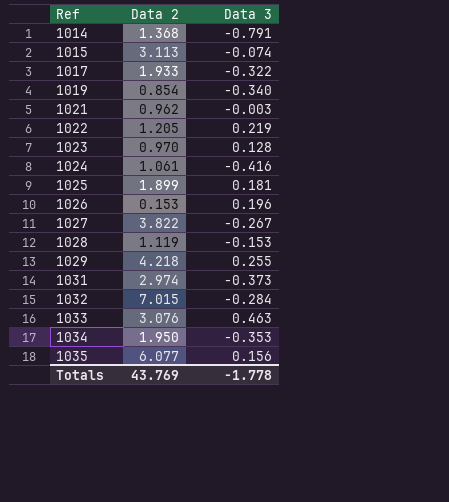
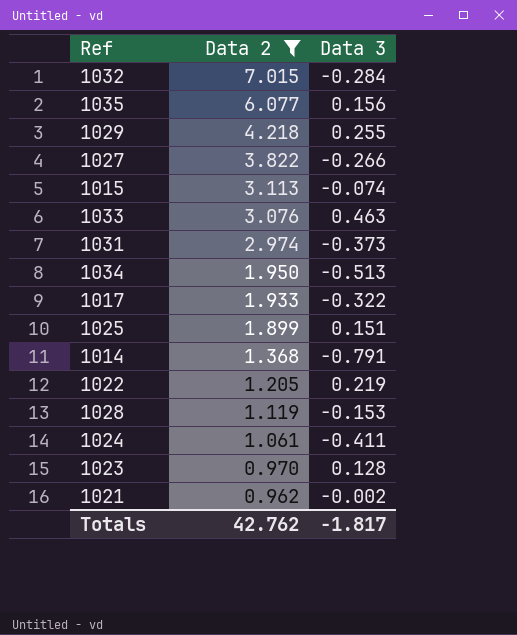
filter: none -> Data 2 >= 0.962
row order: Ref ascending -> Data 2 descending
1027 | Data 3: -0.267 -> -0.266
1034 | Data 3: -0.353 -> -0.513
1025 | Data 3: 0.181 -> 0.151
1024 | Data 3: -0.416 -> -0.411
1021 | Data 3: -0.003 -> -0.002
Totals | Data 2: 43.769 -> 42.762
Totals | Data 3: -1.778 -> -1.817

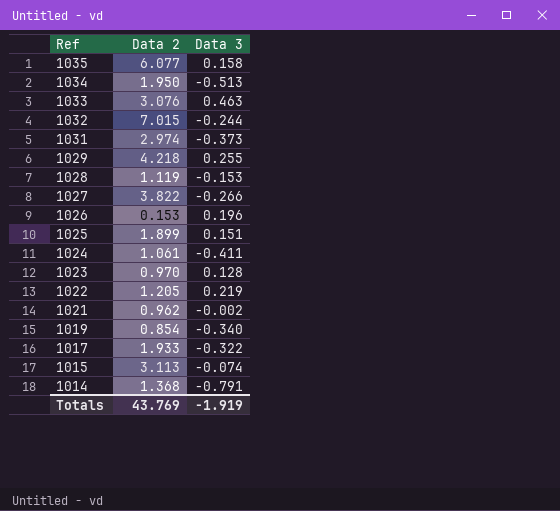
filter: Data 2 >= 0.962 -> none
row order: Data 2 descending -> Ref descending
1035 | Data 3: 0.156 -> 0.158
1032 | Data 3: -0.284 -> -0.244
Totals | Data 2: 42.762 -> 43.769
Totals | Data 3: -1.817 -> -1.919

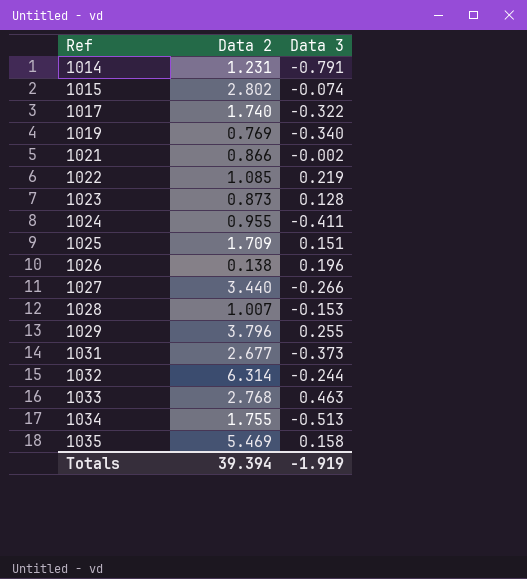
row order: Ref descending -> Ref ascending
1014 | Data 2: 1.368 -> 1.231
1015 | Data 2: 3.113 -> 2.802
1017 | Data 2: 1.933 -> 1.740
1019 | Data 2: 0.854 -> 0.769
1021 | Data 2: 0.962 -> 0.866
1022 | Data 2: 1.205 -> 1.085
1023 | Data 2: 0.970 -> 0.873
1024 | Data 2: 1.061 -> 0.955
1025 | Data 2: 1.899 -> 1.709
1026 | Data 2: 0.153 -> 0.138
1027 | Data 2: 3.822 -> 3.440
1028 | Data 2: 1.119 -> 1.007
1029 | Data 2: 4.218 -> 3.796
1031 | Data 2: 2.974 -> 2.677
1032 | Data 2: 7.015 -> 6.314
1033 | Data 2: 3.076 -> 2.768
1034 | Data 2: 1.950 -> 1.755
1035 | Data 2: 6.077 -> 5.469
Totals | Data 2: 43.769 -> 39.394

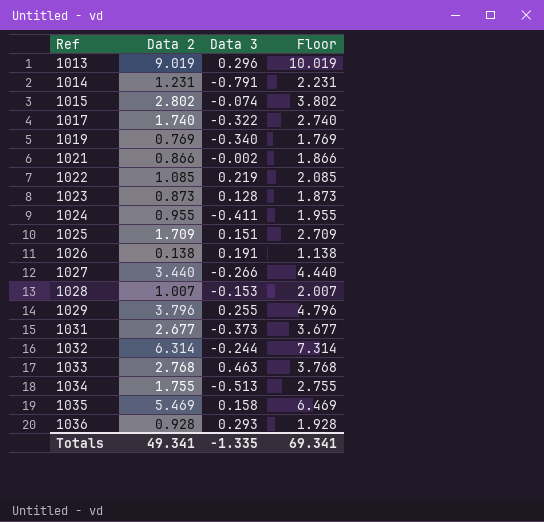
column Floor | formula: none -> [Data 2] + 1
row 1013: none -> 9.019 | 0.296 | 10.019
1026 | Data 3: 0.196 -> 0.191
row 1036: none -> 0.928 | 0.293 | 1.928
Totals | Data 2: 39.394 -> 49.341
Totals | Data 3: -1.919 -> -1.335

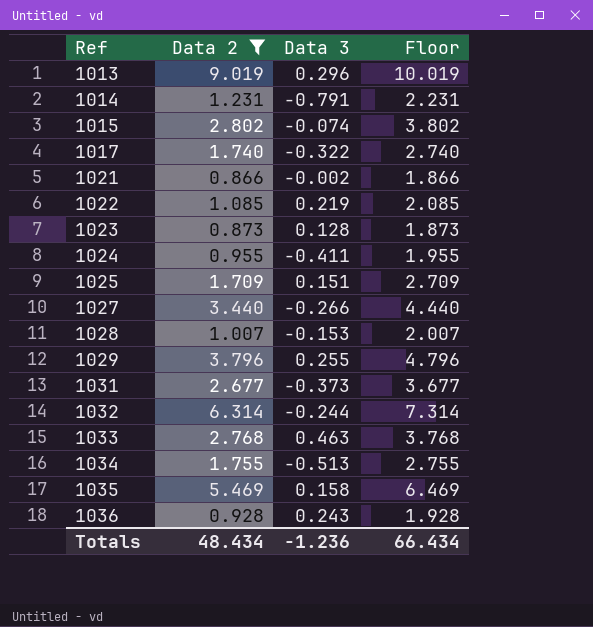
filter: none -> Data 2 >= 0.866
1036 | Data 3: 0.293 -> 0.243
Totals | Data 2: 49.341 -> 48.434
Totals | Data 3: -1.335 -> -1.236
Totals | Floor: 69.341 -> 66.434

